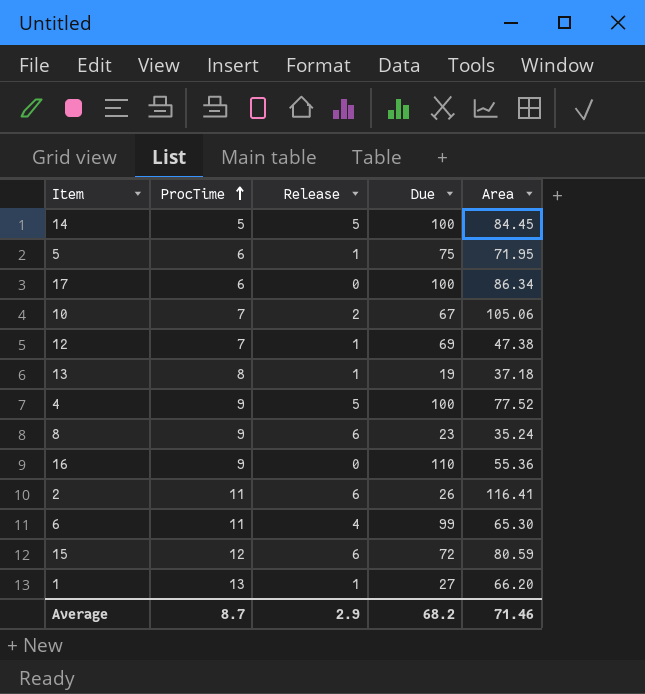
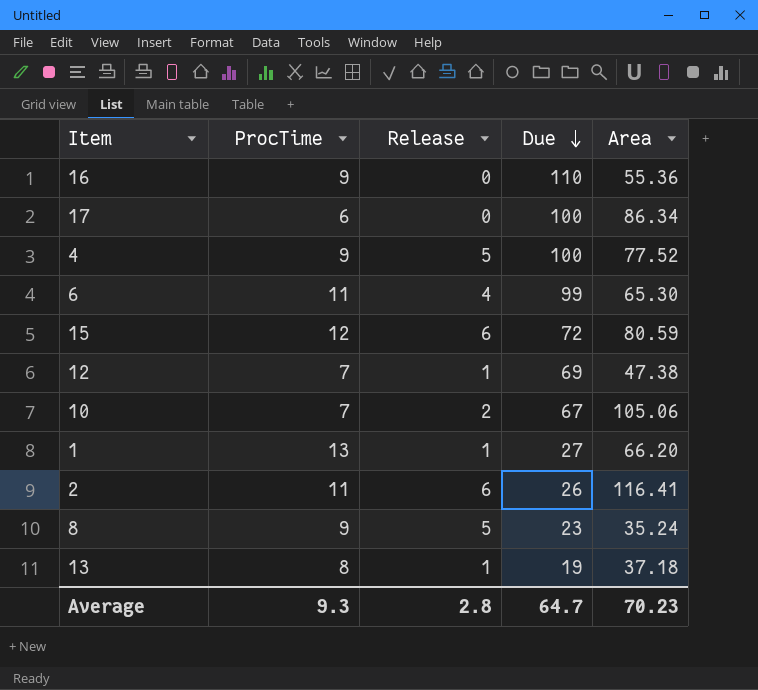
row order: ProcTime ascending -> Due descending
row 14: 5 | 5 | 100 | 84.45 -> none
row 5: 6 | 1 | 75 | 71.95 -> none
8 | Release: 6 -> 5
Average | ProcTime: 8.7 -> 9.3
Average | Release: 2.9 -> 2.8
Average | Due: 68.2 -> 64.7
Average | Area: 71.46 -> 70.23

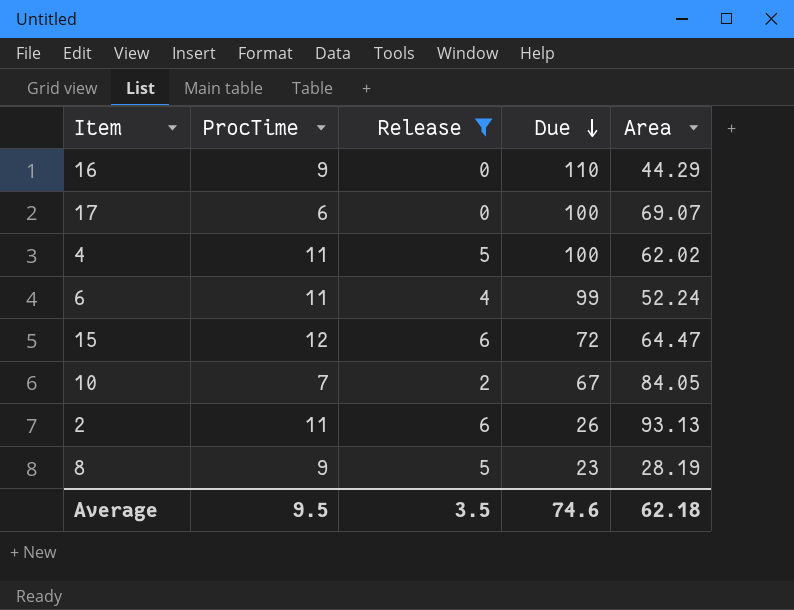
filter: none -> Release != 1
16 | Area: 55.36 -> 44.29
17 | Area: 86.34 -> 69.07
4 | ProcTime: 9 -> 11
4 | Area: 77.52 -> 62.02
6 | Area: 65.30 -> 52.24
15 | Area: 80.59 -> 64.47
10 | Area: 105.06 -> 84.05
2 | Area: 116.41 -> 93.13
8 | Area: 35.24 -> 28.19
Average | ProcTime: 9.3 -> 9.5
Average | Release: 2.8 -> 3.5
Average | Due: 64.7 -> 74.6
Average | Area: 70.23 -> 62.18

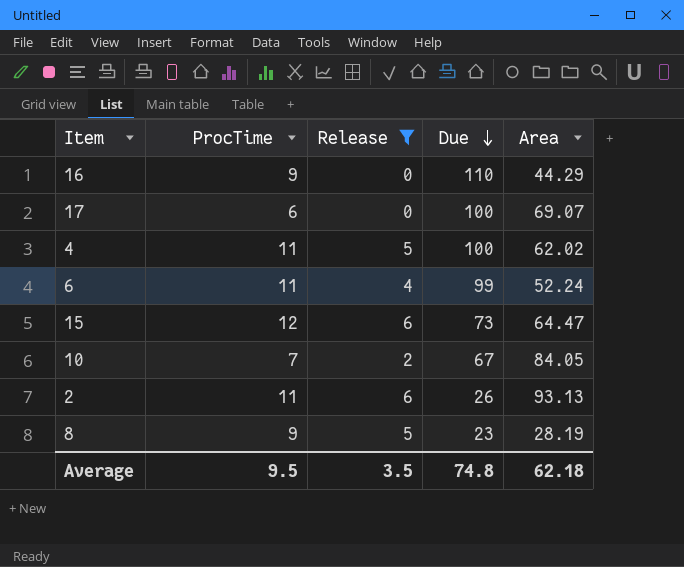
15 | Due: 72 -> 73
Average | Due: 74.6 -> 74.8

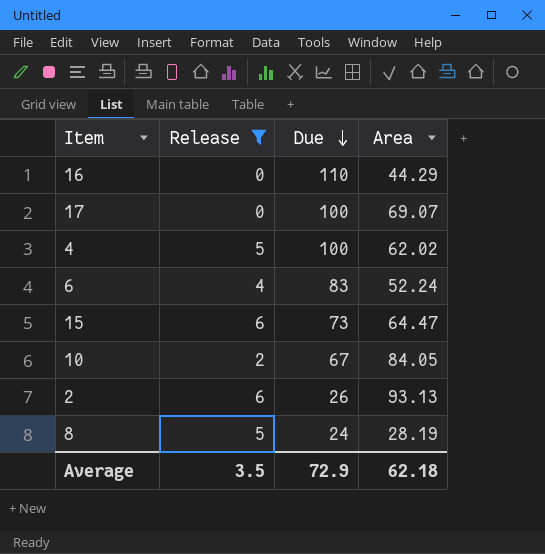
column ProcTime | position: 2 -> none
6 | Due: 99 -> 83
8 | Due: 23 -> 24
Average | Due: 74.8 -> 72.9

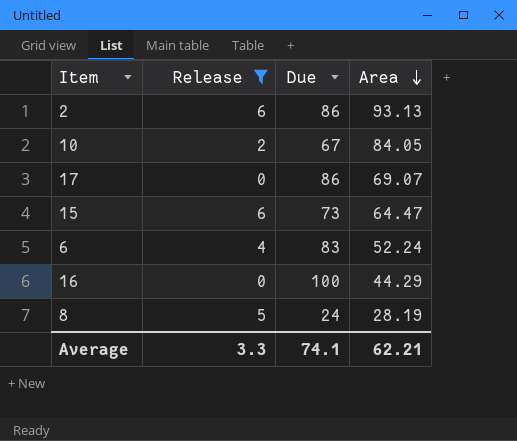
row order: Due descending -> Area descending
row 4: 5 | 100 | 62.02 -> none
2 | Due: 26 -> 86
17 | Due: 100 -> 86
16 | Due: 110 -> 100
Average | Release: 3.5 -> 3.3
Average | Due: 72.9 -> 74.1
Average | Area: 62.18 -> 62.21

